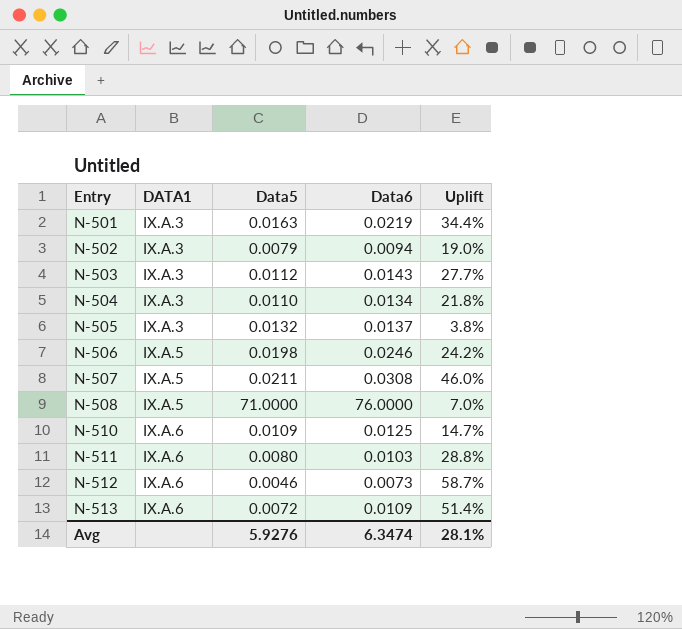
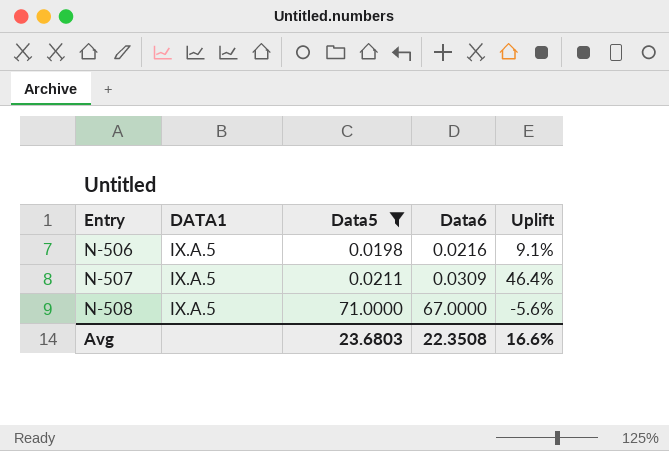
filter: none -> Data5 >= 0.0198
N-506 | Data6: 0.0246 -> 0.0216
N-506 | Uplift: 24.2% -> 9.1%
N-507 | Data6: 0.0308 -> 0.0309
N-507 | Uplift: 46.0% -> 46.4%
N-508 | Data6: 76.0000 -> 67.0000
N-508 | Uplift: 7.0% -> -5.6%
Avg | Data5: 5.9276 -> 23.6803
Avg | Data6: 6.3474 -> 22.3508
Avg | Uplift: 28.1% -> 16.6%

